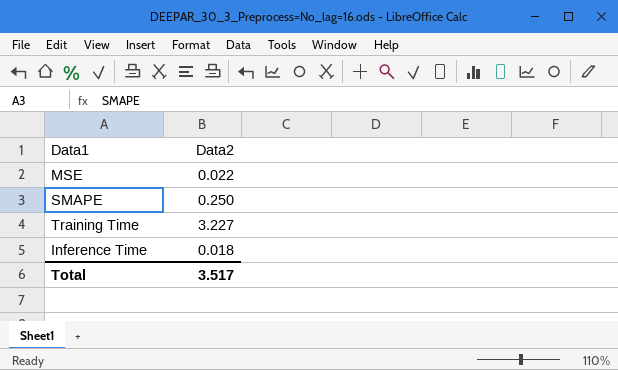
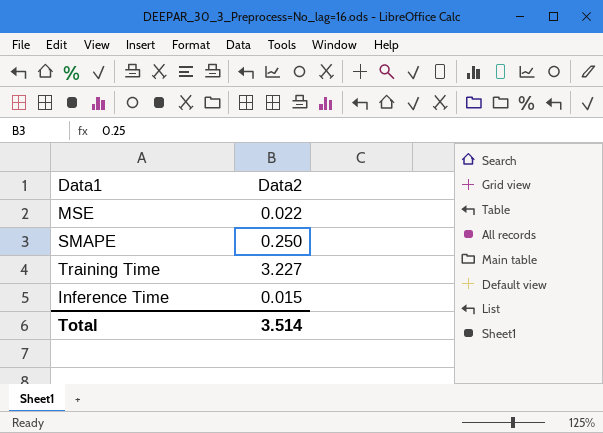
Inference Time | Data2: 0.018 -> 0.015
Total | Data2: 3.517 -> 3.514

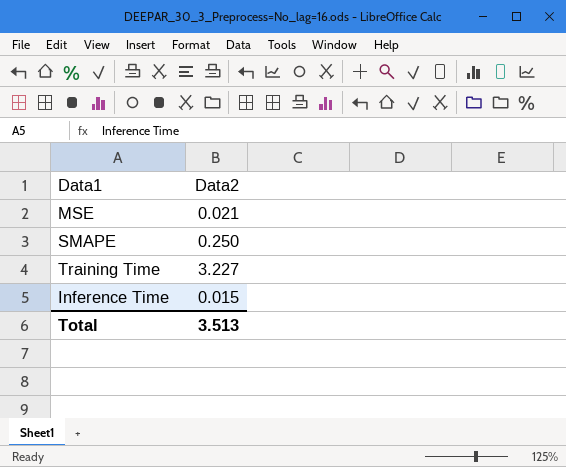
MSE | Data2: 0.022 -> 0.021
Total | Data2: 3.514 -> 3.513

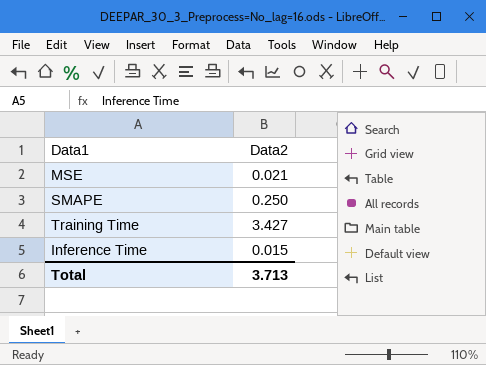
Training Time | Data2: 3.227 -> 3.427
Total | Data2: 3.513 -> 3.713

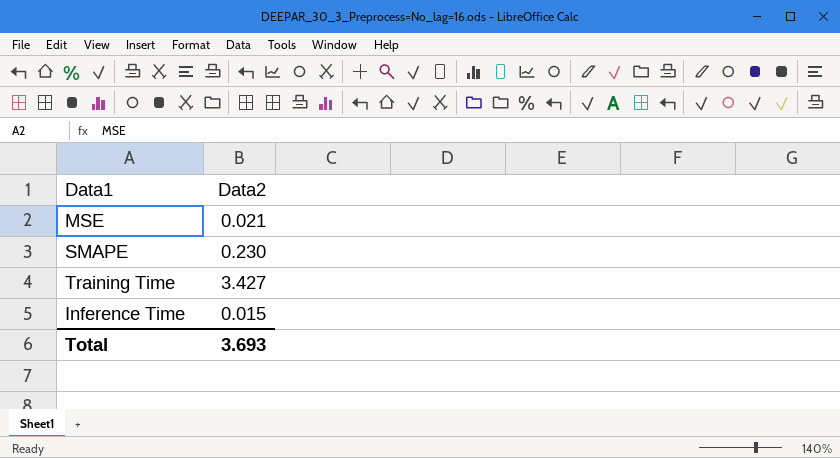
SMAPE | Data2: 0.250 -> 0.230
Total | Data2: 3.713 -> 3.693

